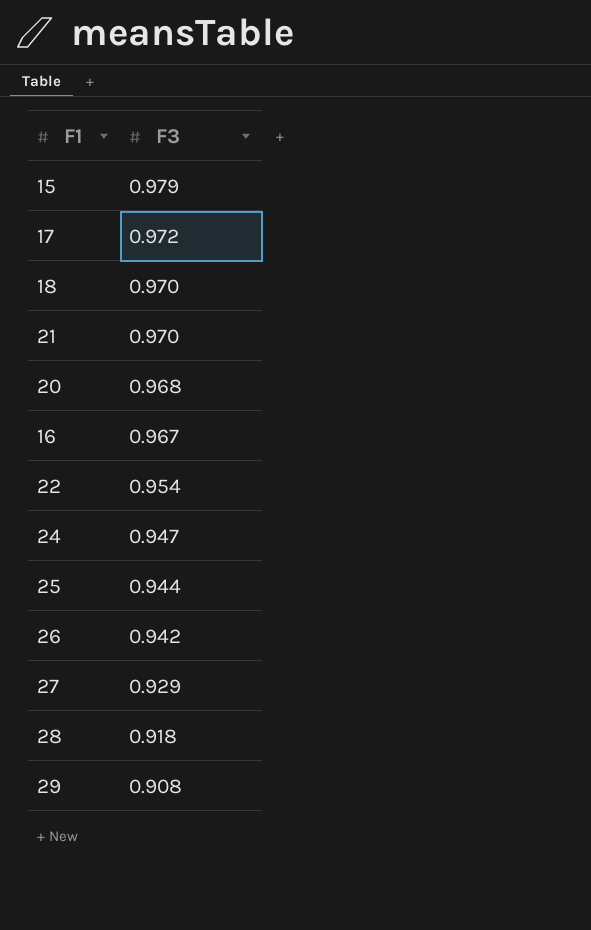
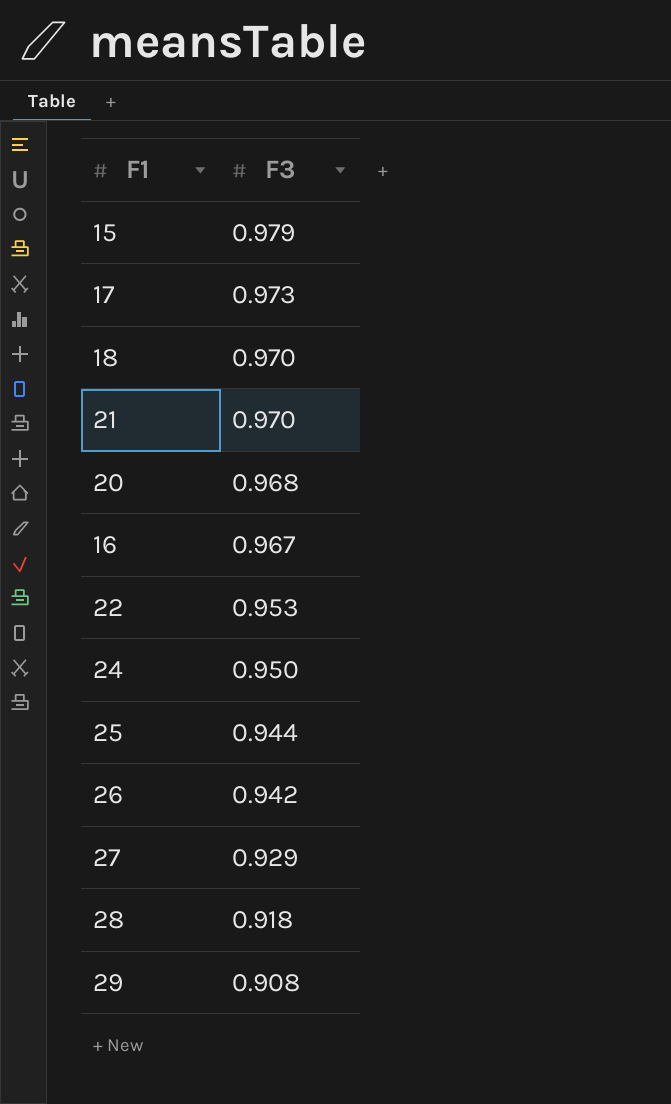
17 | F3: 0.972 -> 0.973
22 | F3: 0.954 -> 0.953
24 | F3: 0.947 -> 0.950

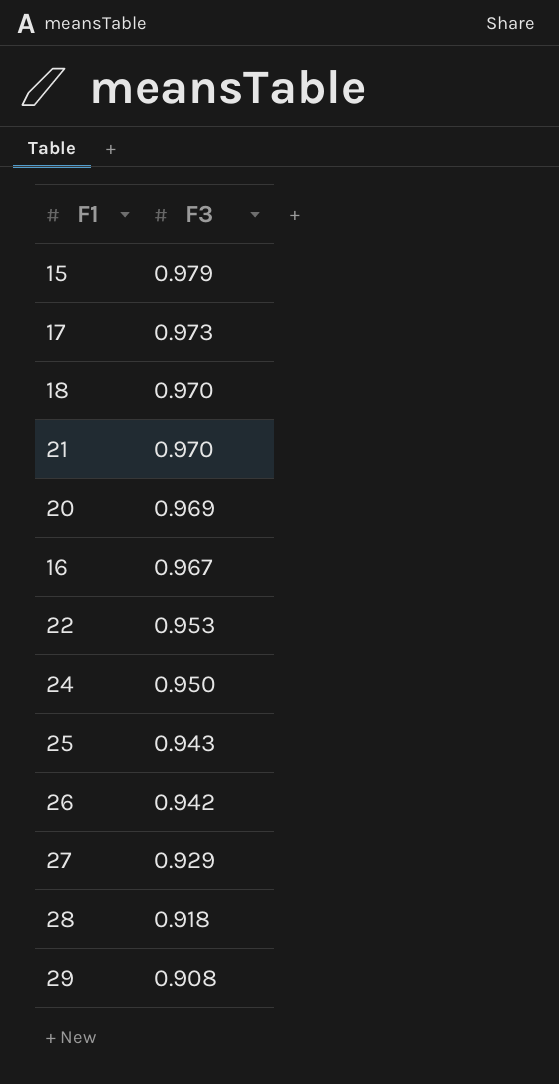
20 | F3: 0.968 -> 0.969
25 | F3: 0.944 -> 0.943

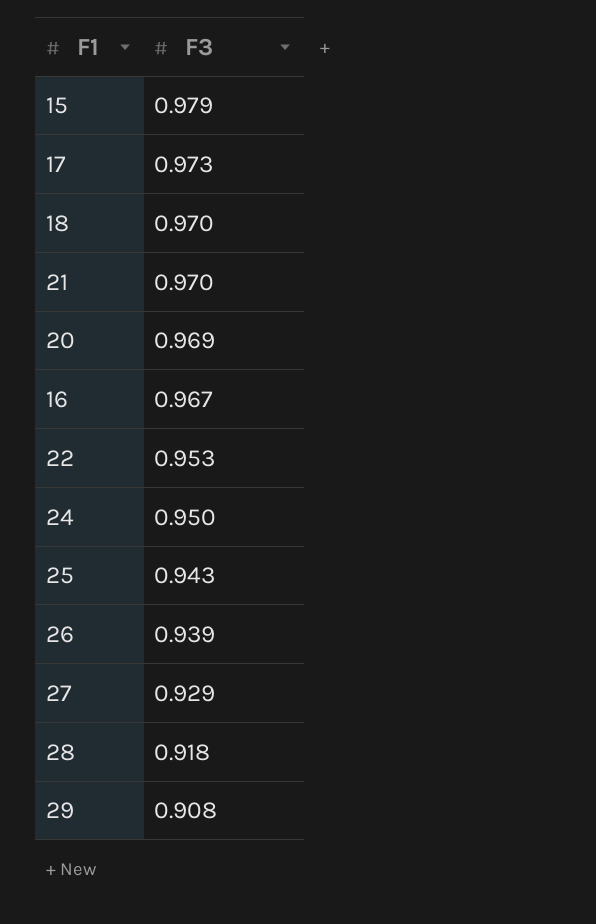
26 | F3: 0.942 -> 0.939

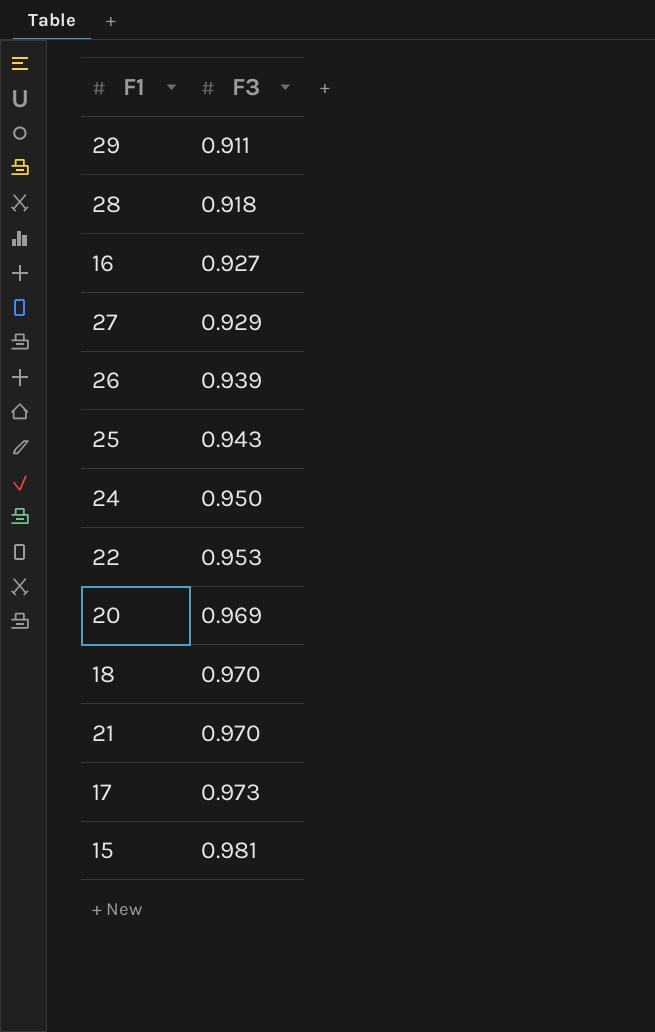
row order: F3 descending -> F3 ascending
29 | F3: 0.908 -> 0.911
16 | F3: 0.967 -> 0.927
15 | F3: 0.979 -> 0.981

